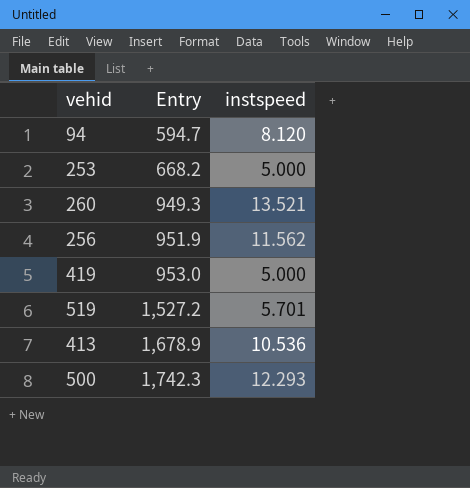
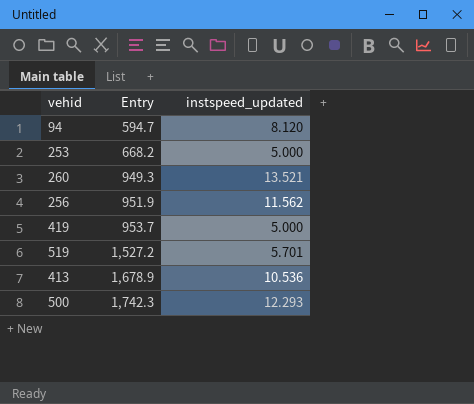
column name: instspeed -> instspeed_updated
419 | Entry: 953.0 -> 953.7

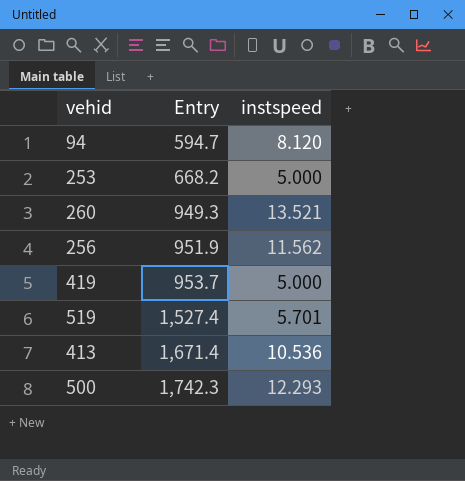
column name: instspeed_updated -> instspeed
519 | Entry: 1,527.2 -> 1,527.4
413 | Entry: 1,678.9 -> 1,671.4

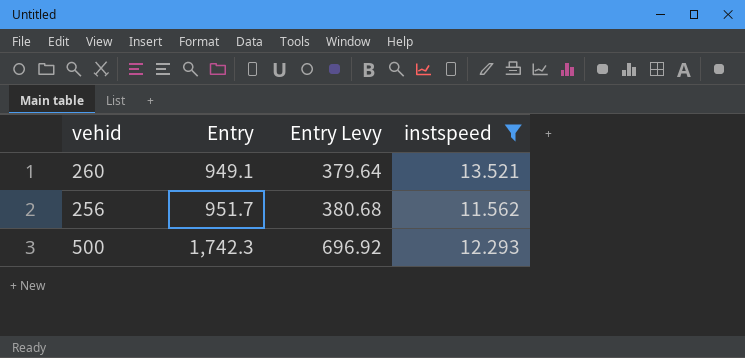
filter: none -> instspeed >= 11.562
column Entry Levy | formula: none -> [Entry] * 0.4
260 | Entry: 949.3 -> 949.1
256 | Entry: 951.9 -> 951.7

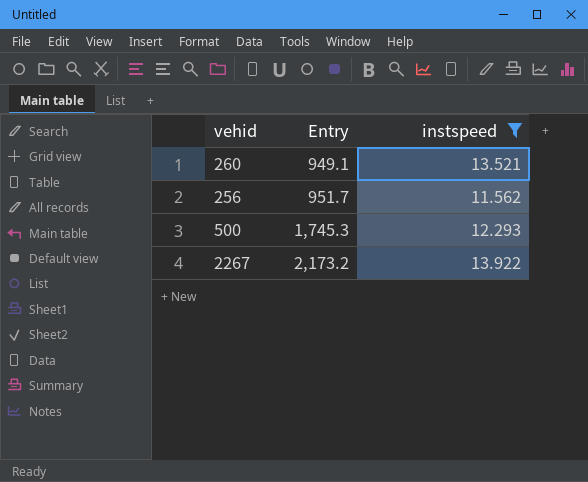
column Entry Levy | formula: [Entry] * 0.4 -> none
500 | Entry: 1,742.3 -> 1,745.3
row 2267: none -> 2,173.2 | 13.922

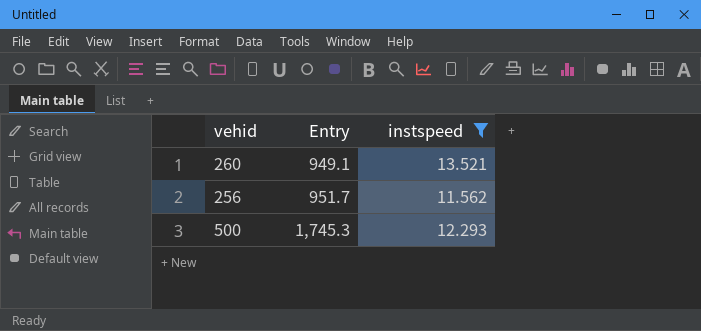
row 2267: 2,173.2 | 13.922 -> none

